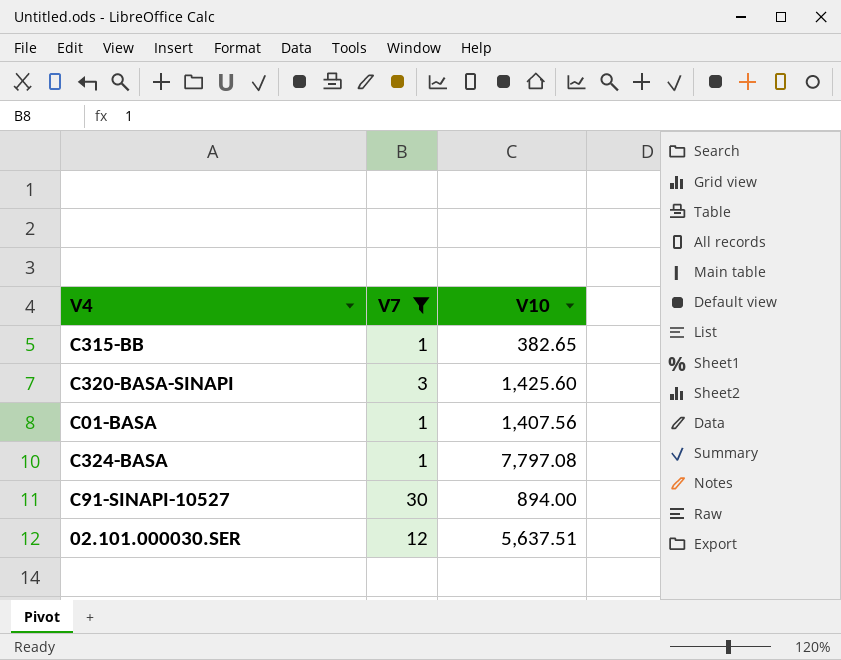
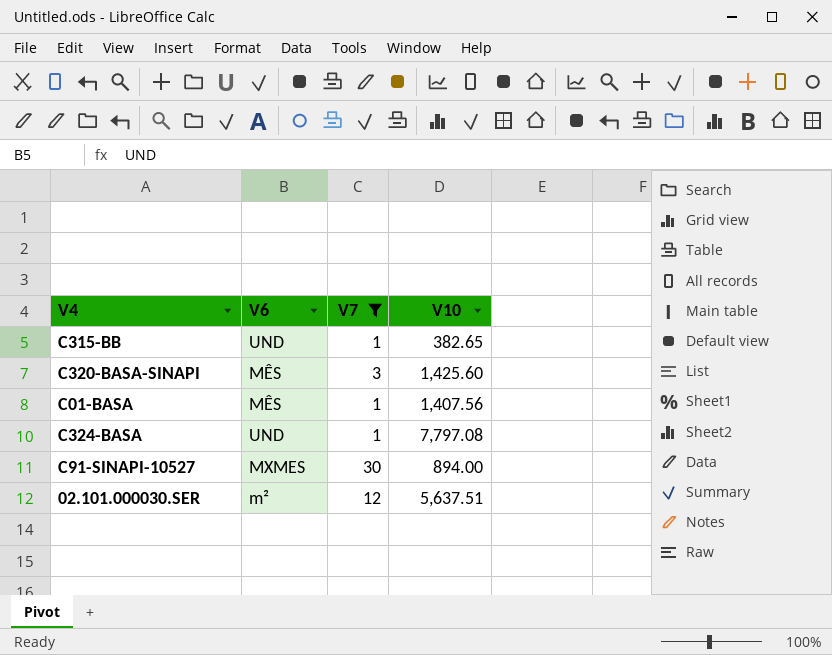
column V6 | position: none -> 2

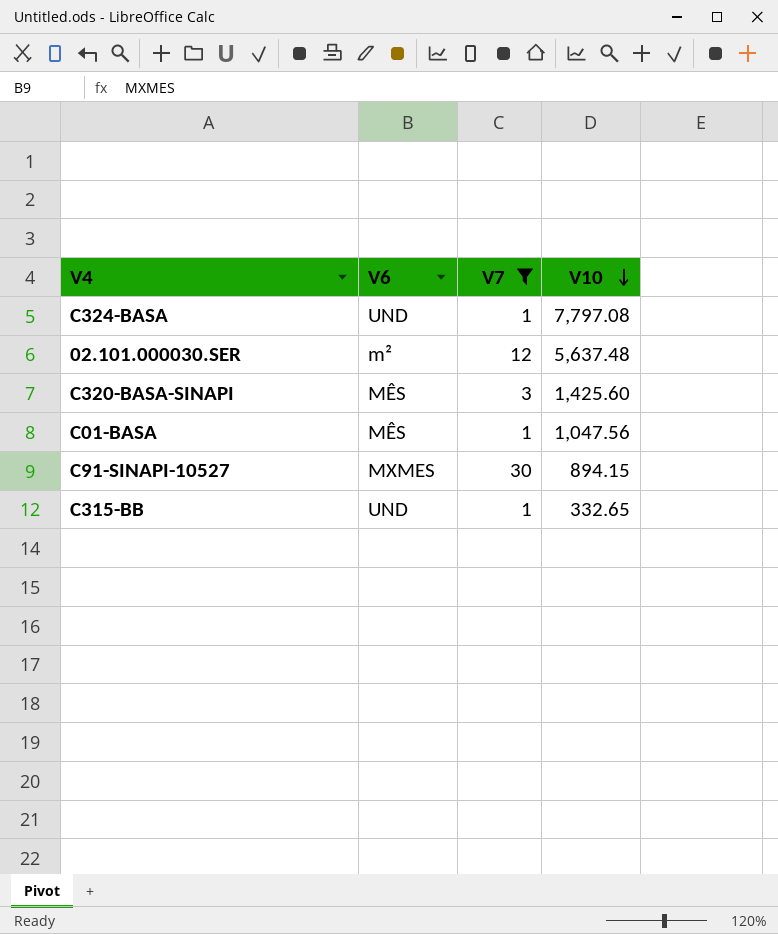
row order: none -> V10 descending
02.101.000030.SER | V10: 5,637.51 -> 5,637.48
C01-BASA | V10: 1,407.56 -> 1,047.56
C91-SINAPI-10527 | V10: 894.00 -> 894.15
C315-BB | V10: 382.65 -> 332.65

